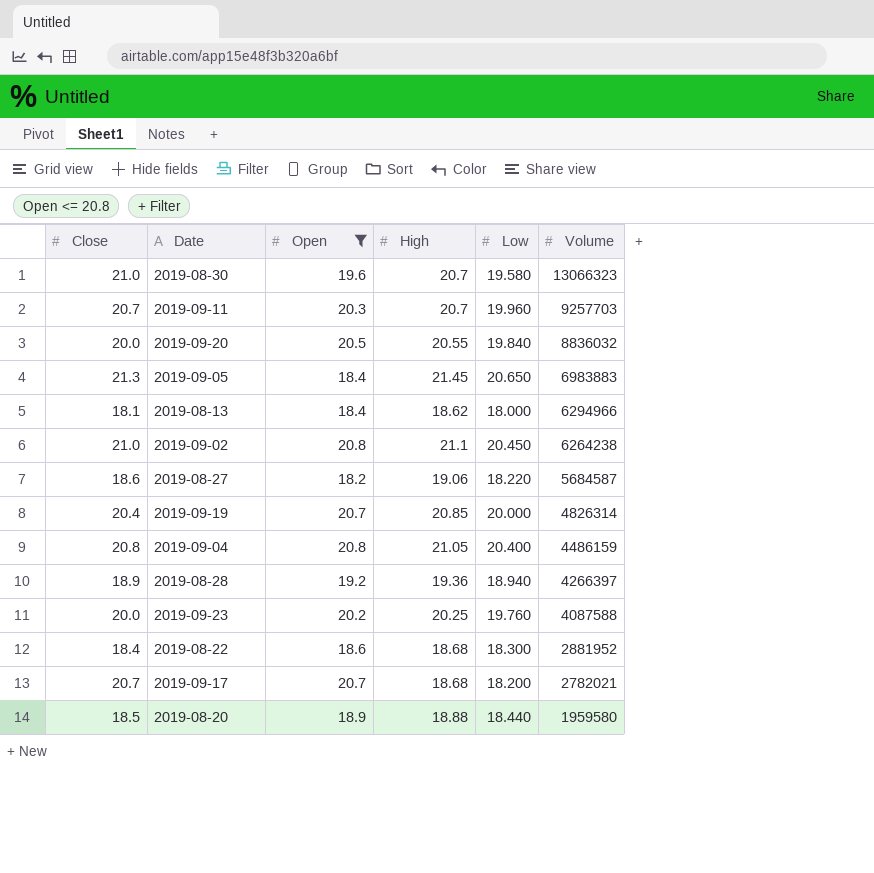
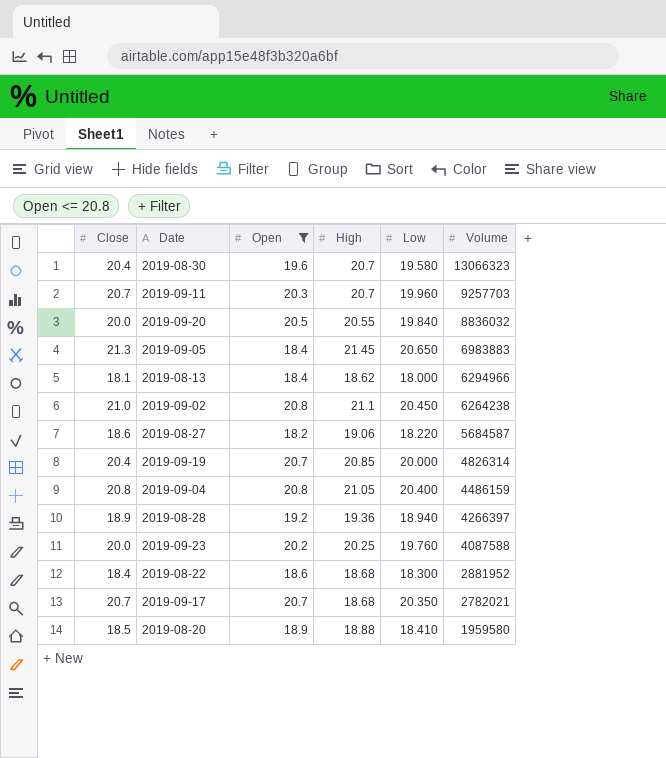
2019-08-30 | Close: 21.0 -> 20.4
2019-09-17 | Low: 18.200 -> 20.350
2019-08-20 | Low: 18.440 -> 18.410

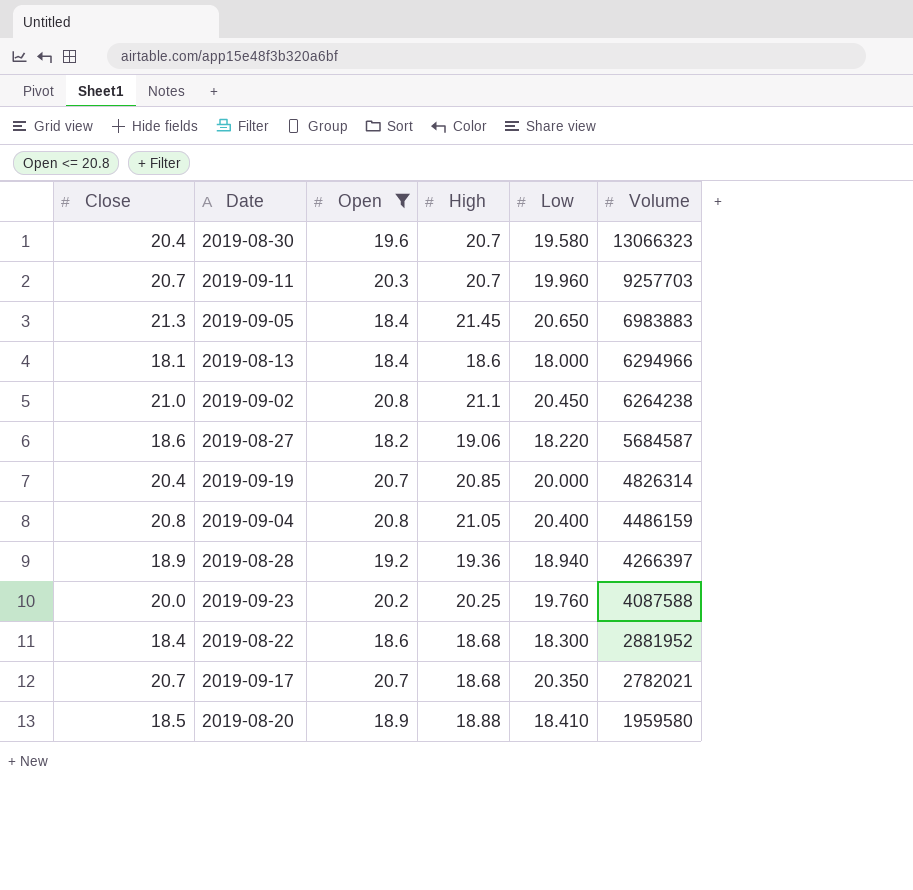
row 2019-09-20: 20.0 | 20.5 | 20.55 | 19.840 | 8836032 -> none
2019-08-13 | High: 18.62 -> 18.6

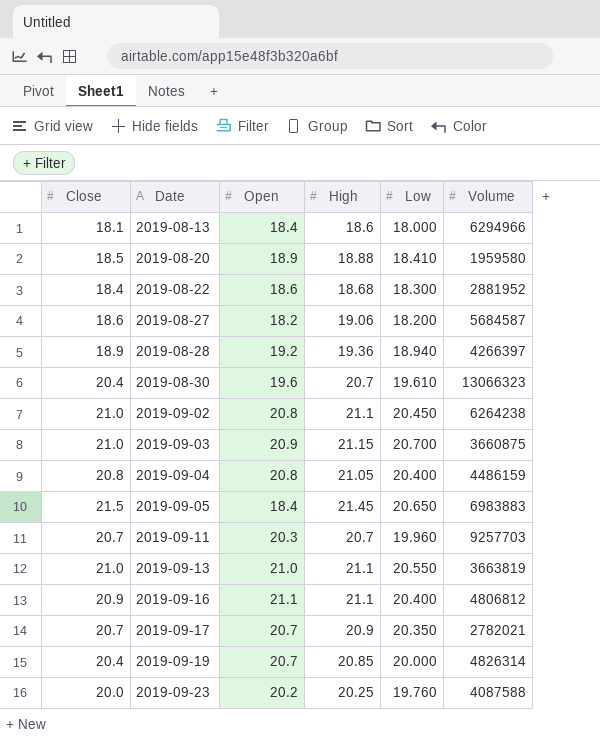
filter: Open <= 20.8 -> none
row order: Volume descending -> Date ascending
2019-08-27 | Low: 18.220 -> 18.200
2019-08-30 | Low: 19.580 -> 19.610
2019-09-05 | Close: 21.3 -> 21.5
2019-09-17 | High: 18.68 -> 20.9

